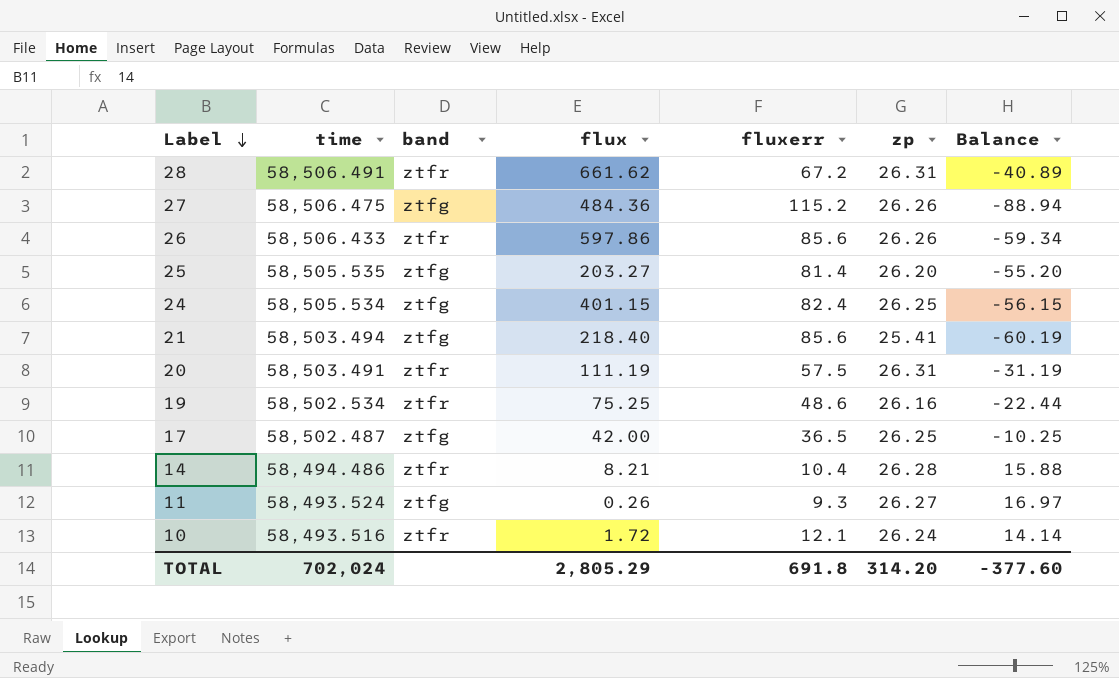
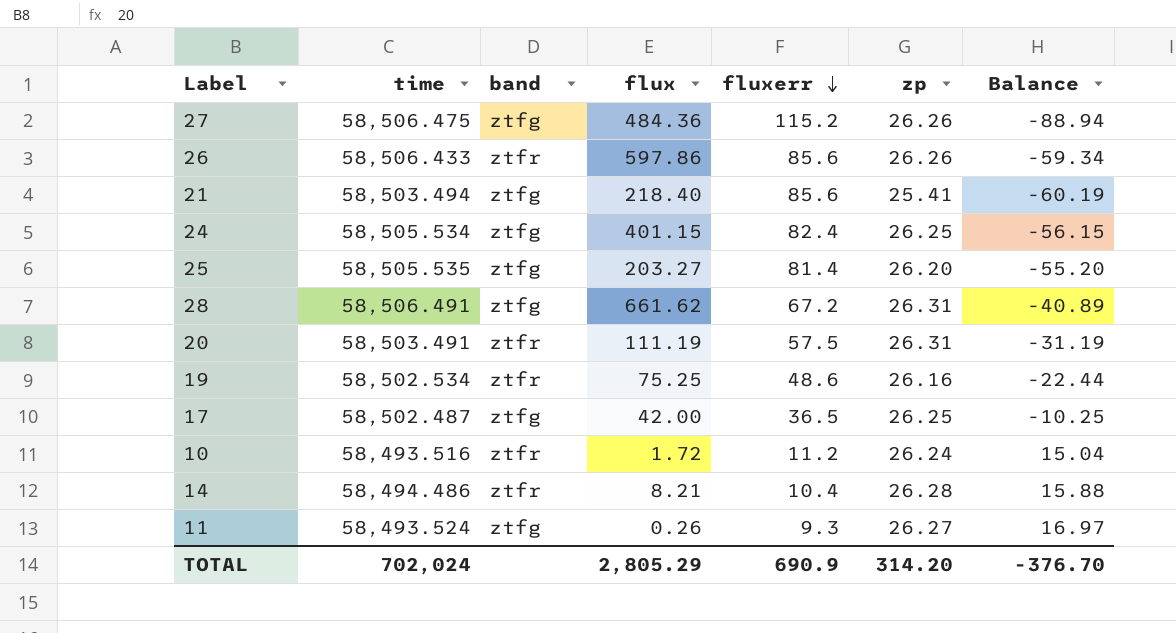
row order: Label descending -> fluxerr descending
28 | band: ztfr -> ztfg
10 | fluxerr: 12.1 -> 11.2
10 | Balance: 14.14 -> 15.04
TOTAL | fluxerr: 691.8 -> 690.9
TOTAL | Balance: -377.60 -> -376.70

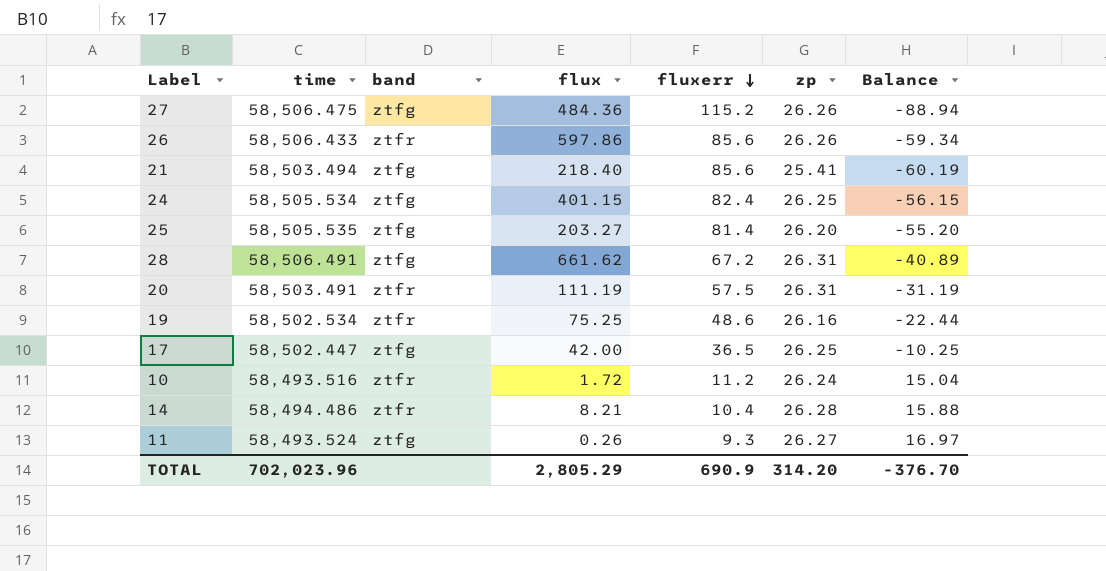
17 | time: 58,502.487 -> 58,502.447
TOTAL | time: 702,024 -> 702,023.96

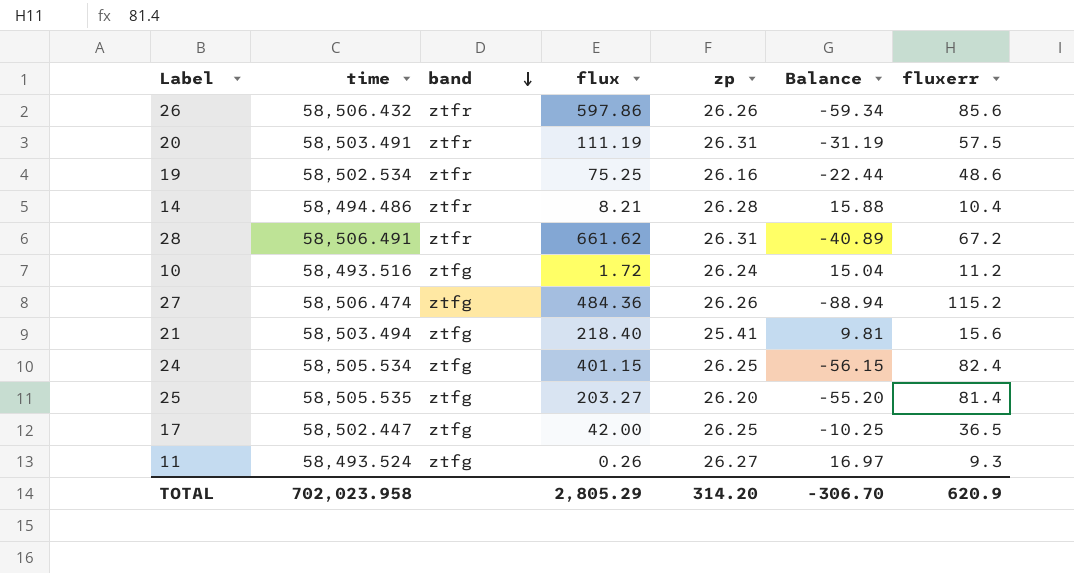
row order: fluxerr descending -> band descending
column fluxerr | position: 5 -> 7
26 | time: 58,506.433 -> 58,506.432
28 | band: ztfg -> ztfr
10 | band: ztfr -> ztfg
27 | time: 58,506.475 -> 58,506.474
21 | Balance: -60.19 -> 9.81
21 | fluxerr: 85.6 -> 15.6
TOTAL | time: 702,023.96 -> 702,023.958
TOTAL | Balance: -376.70 -> -306.70
TOTAL | fluxerr: 690.9 -> 620.9

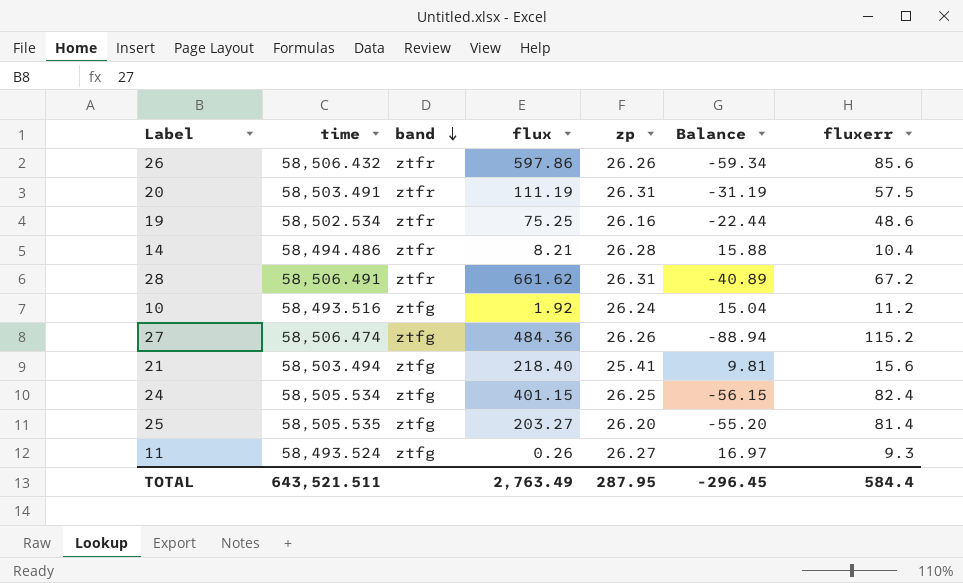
row 17: 58,502.447 | ztfg | 42.00 | 26.25 | -10.25 | 36.5 -> none
10 | flux: 1.72 -> 1.92
TOTAL | time: 702,023.958 -> 643,521.511
TOTAL | flux: 2,805.29 -> 2,763.49
TOTAL | zp: 314.20 -> 287.95
TOTAL | Balance: -306.70 -> -296.45
TOTAL | fluxerr: 620.9 -> 584.4

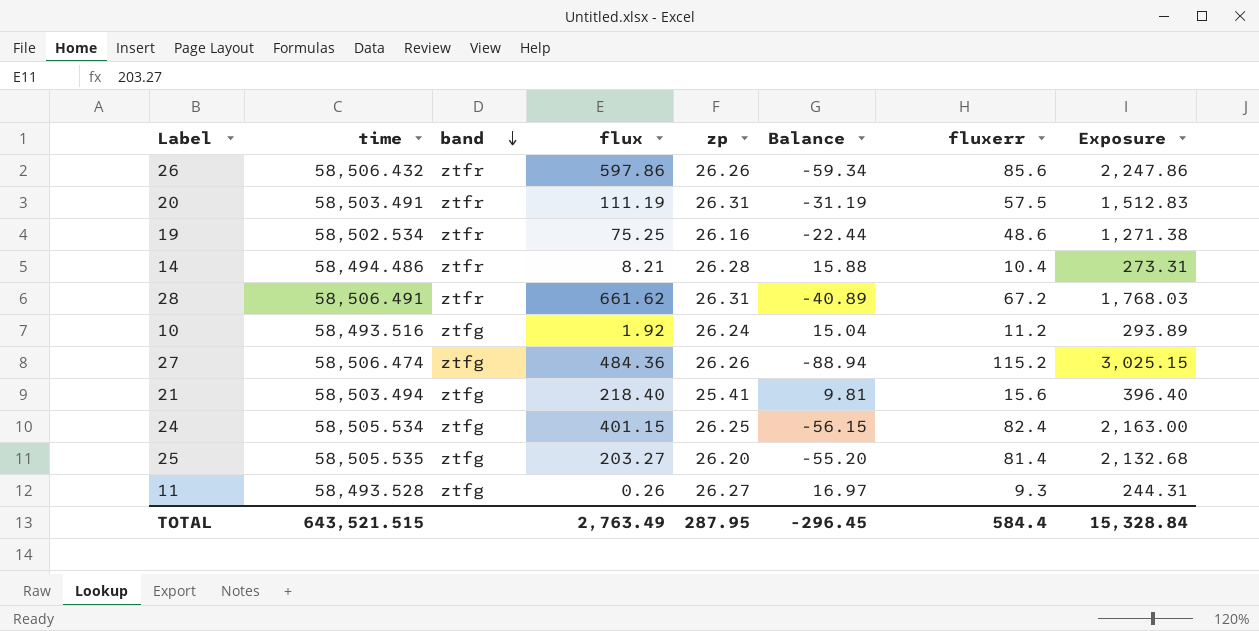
column Exposure | formula: none -> [zp] * [fluxerr]
11 | time: 58,493.524 -> 58,493.528
TOTAL | time: 643,521.511 -> 643,521.515

